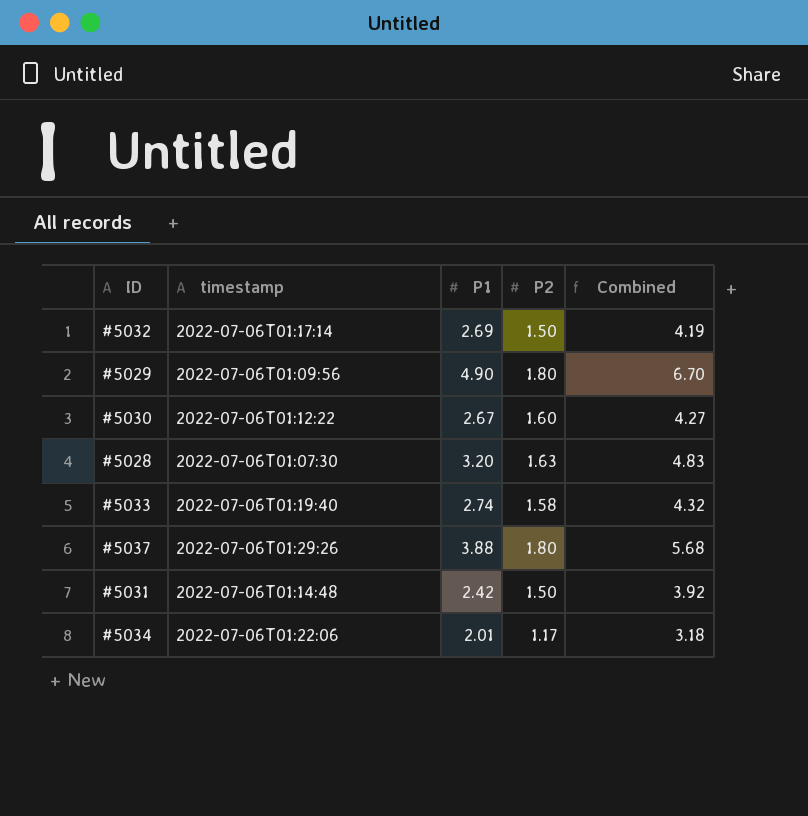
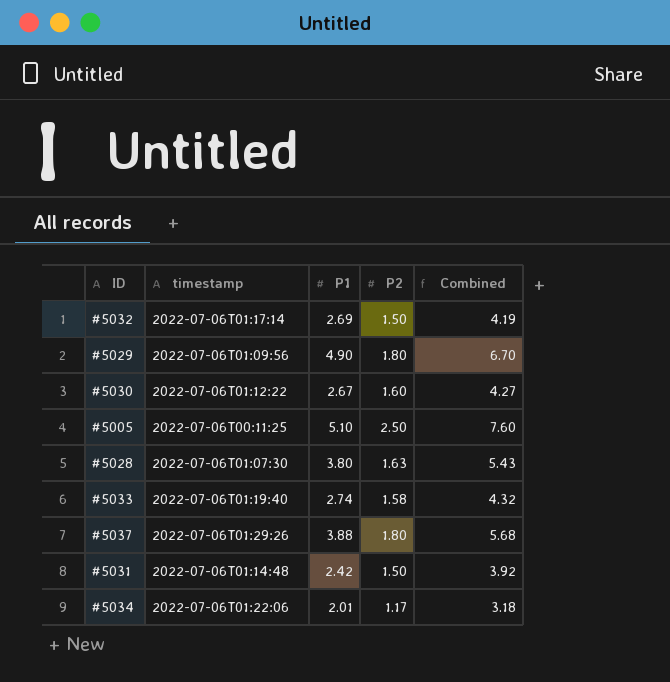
row #5005: none -> 2022-07-06T00:11:25 | 5.10 | 2.50 | 7.60
#5028 | P1: 3.20 -> 3.80
#5028 | Combined: 4.83 -> 5.43

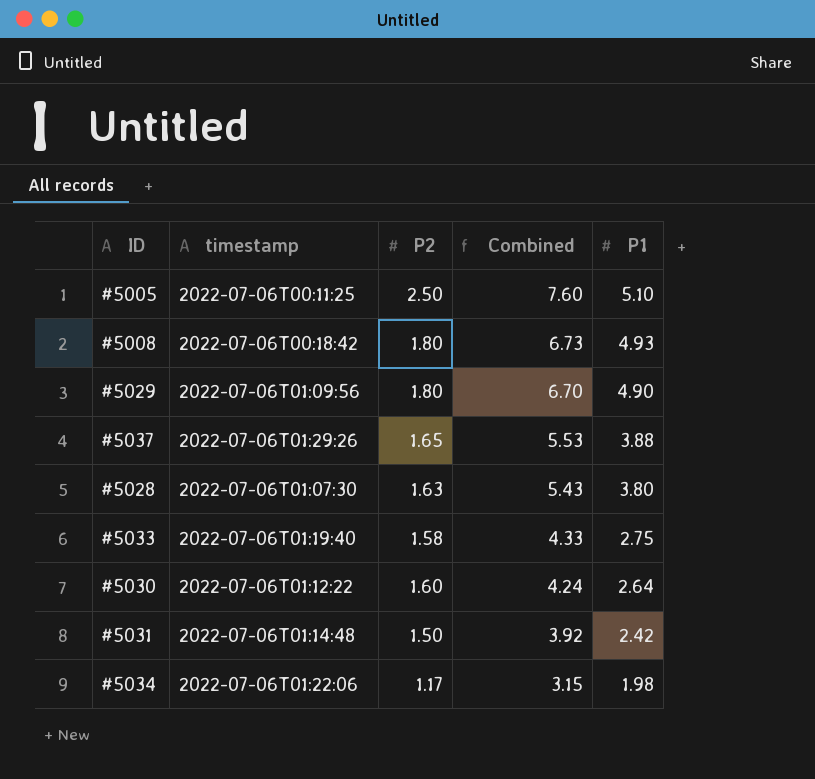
row order: none -> Combined descending
column P1 | position: 3 -> 5
row #5032: 2022-07-06T01:17:14 | 2.69 | 1.50 | 4.19 -> none
row #5008: none -> 2022-07-06T00:18:42 | 1.80 | 6.73 | 4.93
#5037 | P2: 1.80 -> 1.65
#5037 | Combined: 5.68 -> 5.53
#5033 | Combined: 4.32 -> 4.33
#5033 | P1: 2.74 -> 2.75
#5030 | Combined: 4.27 -> 4.24
#5030 | P1: 2.67 -> 2.64
#5034 | Combined: 3.18 -> 3.15
#5034 | P1: 2.01 -> 1.98

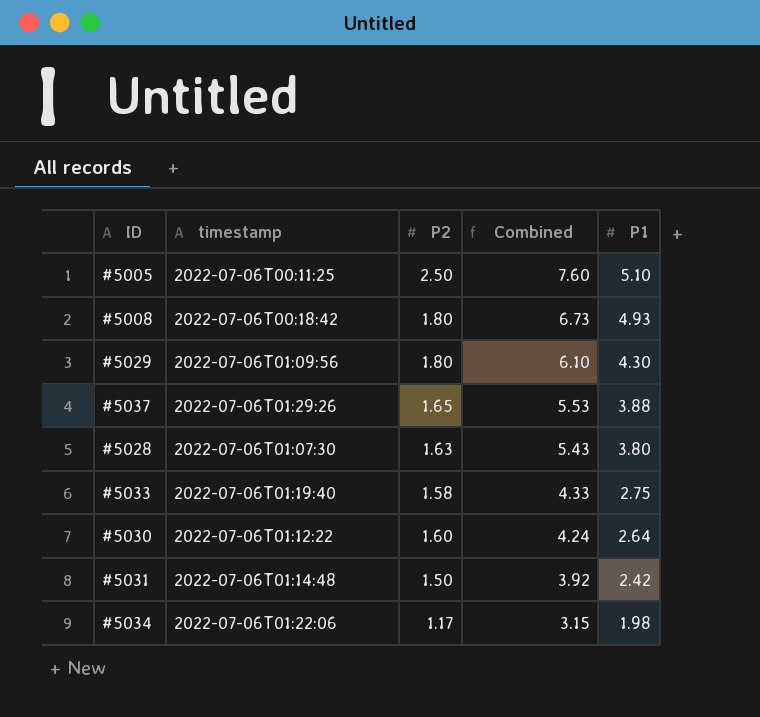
#5029 | Combined: 6.70 -> 6.10
#5029 | P1: 4.90 -> 4.30

